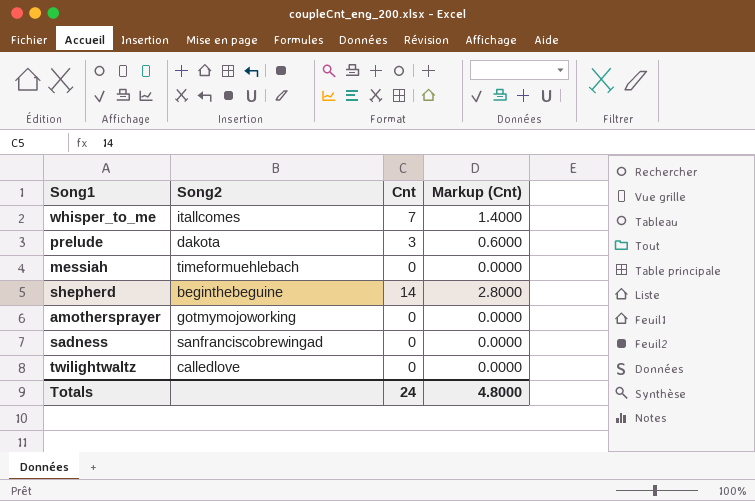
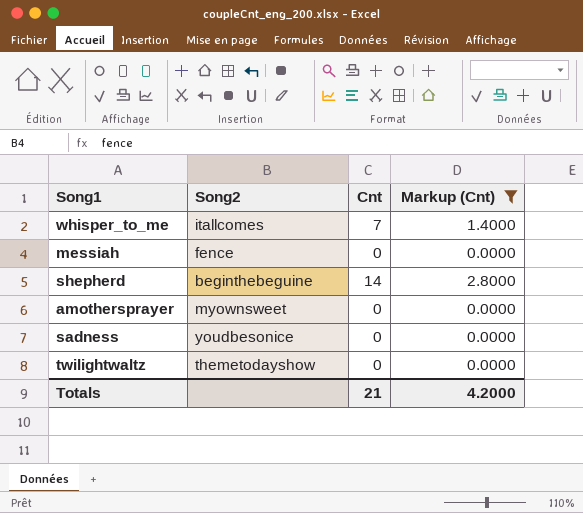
filter: none -> Markup (Cnt) != 0.6000
messiah | Song2: timeformuehlebach -> fence
amothersprayer | Song2: gotmymojoworking -> myownsweet
sadness | Song2: sanfranciscobrewingad -> youdbesonice
twilightwaltz | Song2: calledlove -> themetodayshow
Totals | Cnt: 24 -> 21
Totals | Markup (Cnt): 4.8000 -> 4.2000

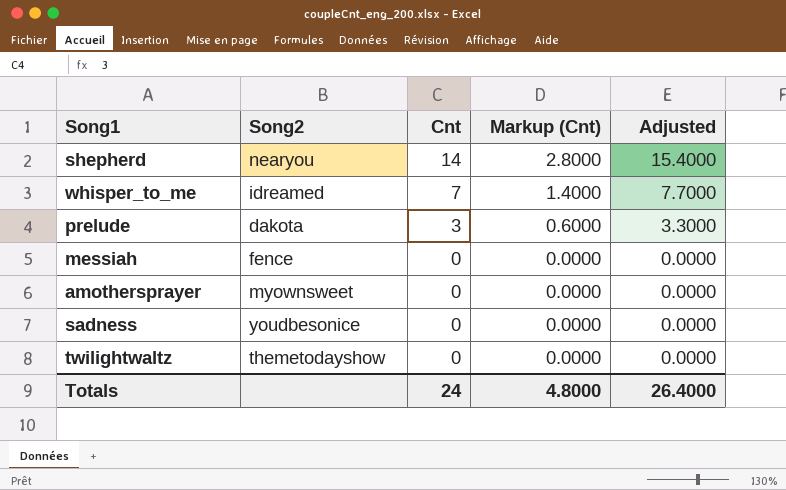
filter: Markup (Cnt) != 0.6000 -> none
row order: none -> Cnt descending
column Adjusted | formula: none -> [Cnt] * 1.1
shepherd | Song2: beginthebeguine -> nearyou
whisper_to_me | Song2: itallcomes -> idreamed
Totals | Cnt: 21 -> 24
Totals | Markup (Cnt): 4.2000 -> 4.8000

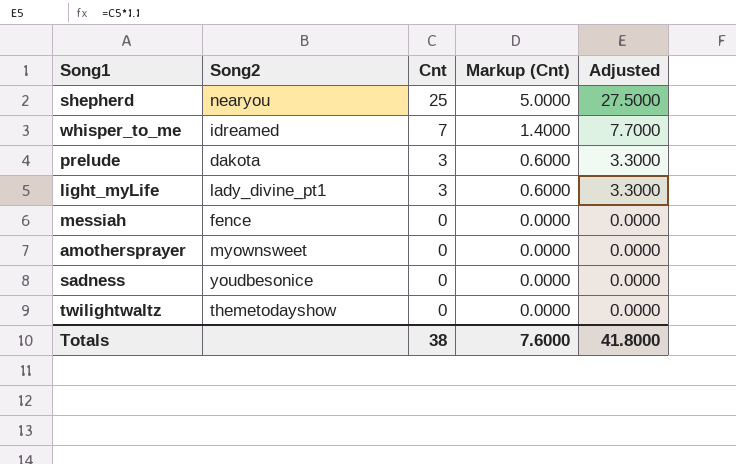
shepherd | Cnt: 14 -> 25
shepherd | Markup (Cnt): 2.8000 -> 5.0000
shepherd | Adjusted: 15.4000 -> 27.5000
row light_myLife: none -> lady_divine_pt1 | 3 | 0.6000 | 3.3000
Totals | Cnt: 24 -> 38
Totals | Markup (Cnt): 4.8000 -> 7.6000
Totals | Adjusted: 26.4000 -> 41.8000

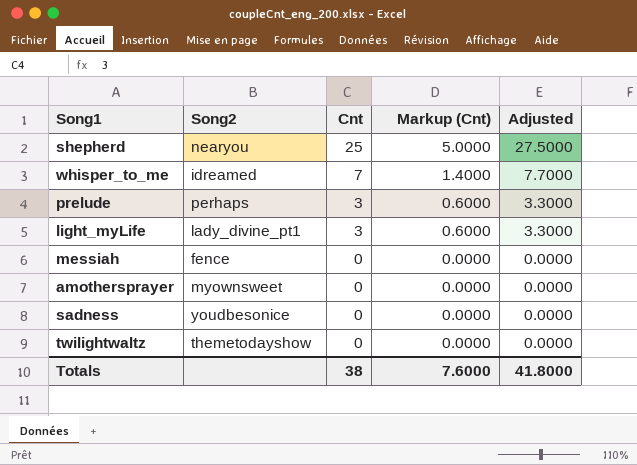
prelude | Song2: dakota -> perhaps

